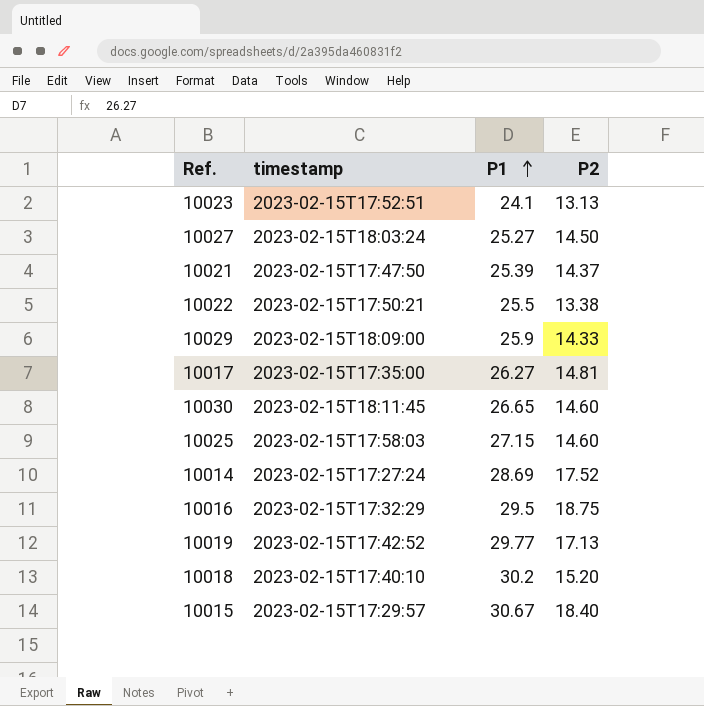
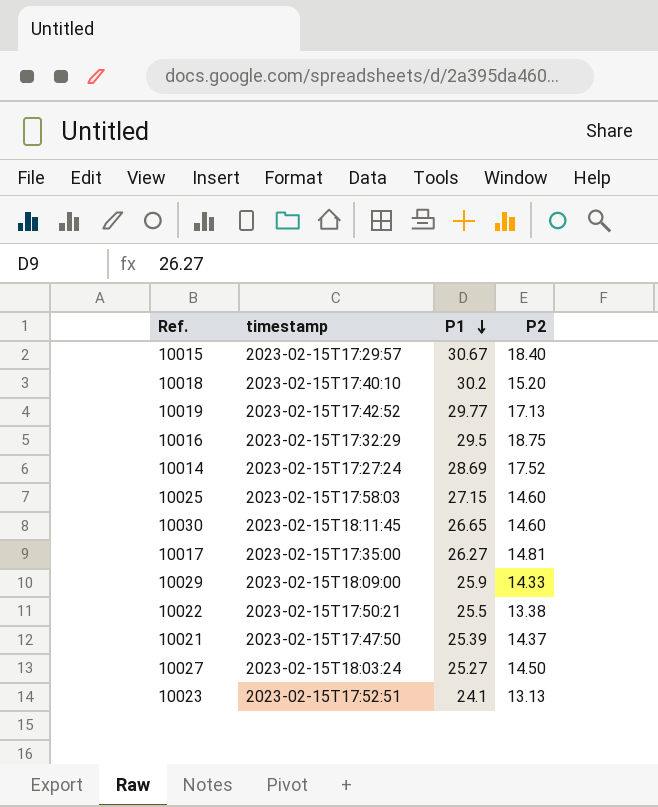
row order: P1 ascending -> P1 descending

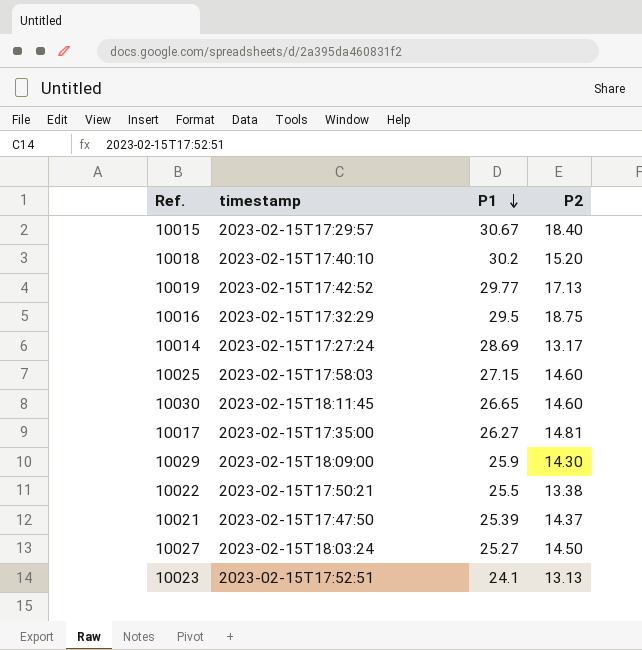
10014 | P2: 17.52 -> 13.17
10029 | P2: 14.33 -> 14.30

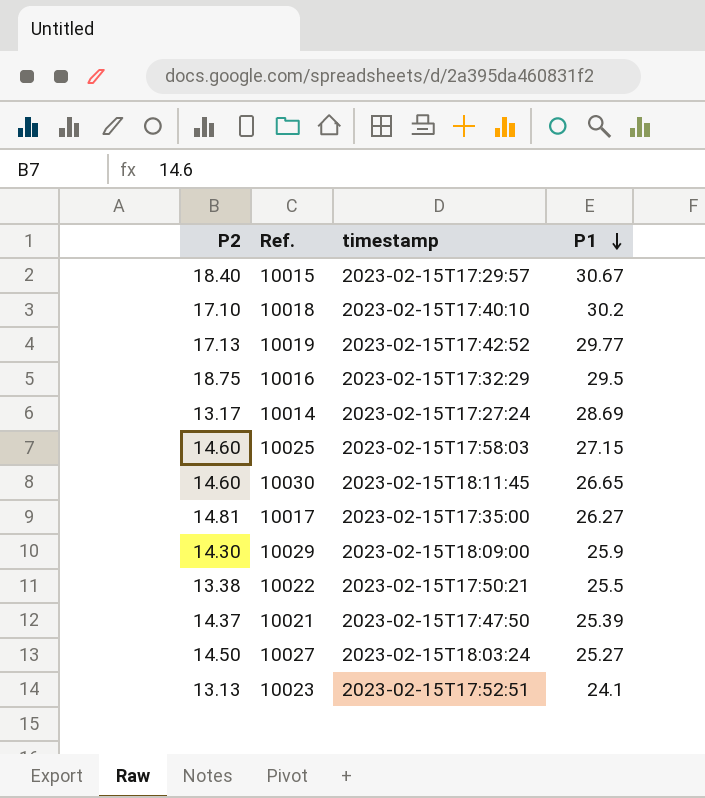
column P2 | position: 4 -> 1
10018 | P2: 15.20 -> 17.10

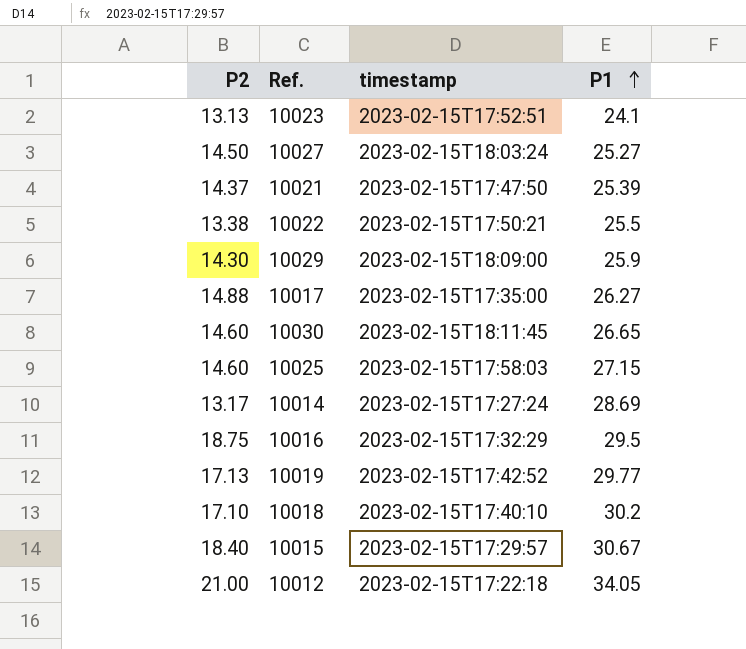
row order: P1 descending -> P1 ascending
10017 | P2: 14.81 -> 14.88
row 10012: none -> 21.00 | 2023-02-15T17:22:18 | 34.05

